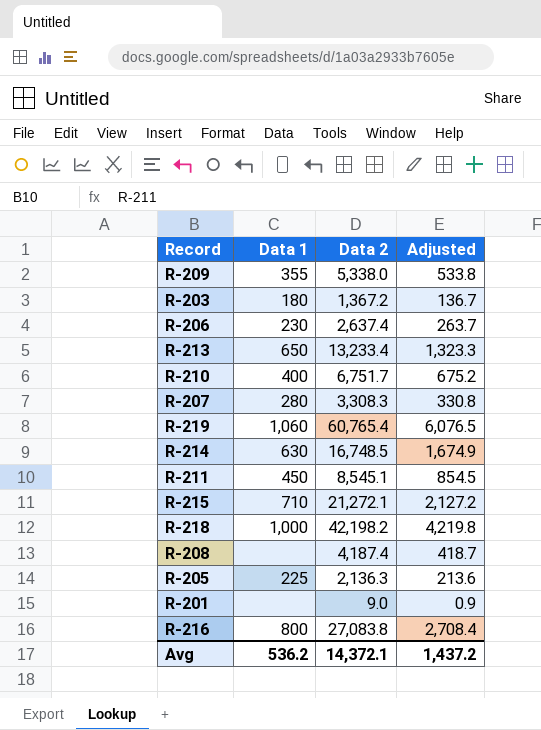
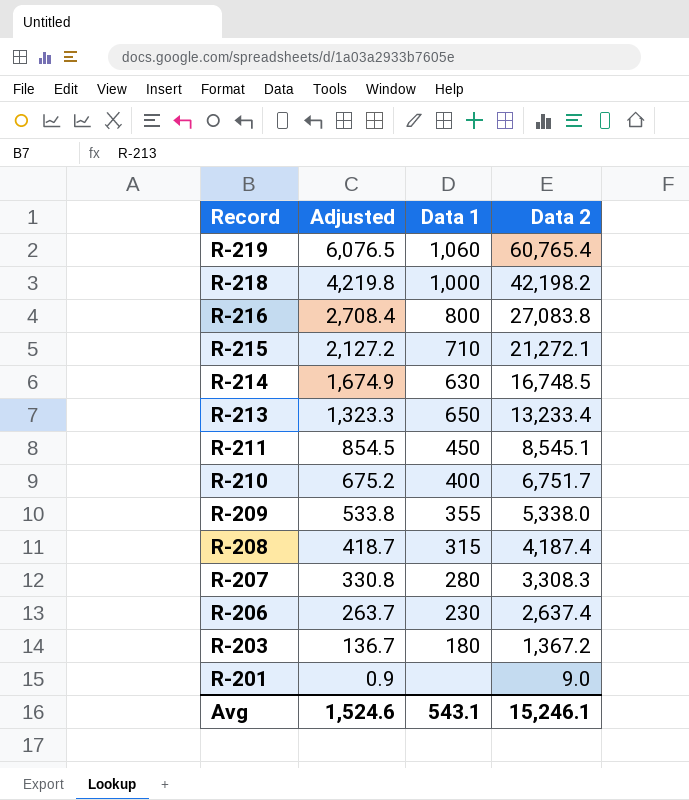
row order: none -> Record descending
column Adjusted | position: 4 -> 2
row R-205: 225 | 2,136.3 | 213.6 -> none
R-208 | Data 1: none -> 315
Avg | Adjusted: 1,437.2 -> 1,524.6
Avg | Data 1: 536.2 -> 543.1
Avg | Data 2: 14,372.1 -> 15,246.1

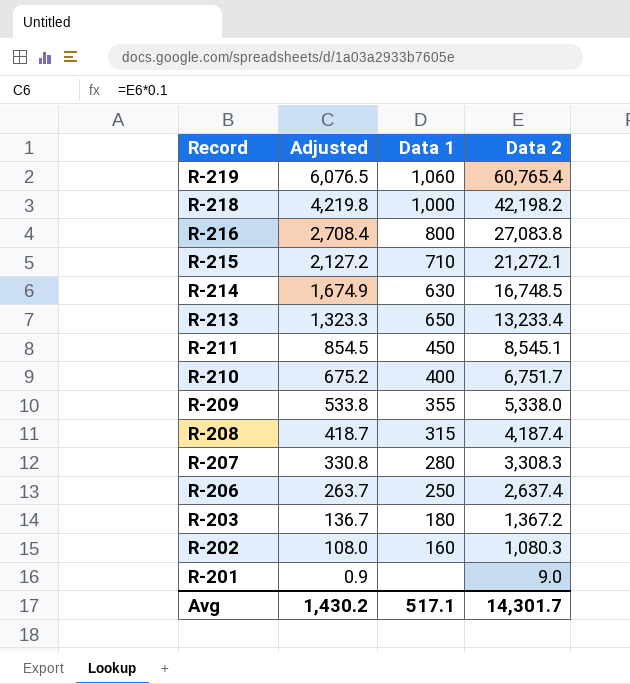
R-206 | Data 1: 230 -> 250
row R-202: none -> 108.0 | 160 | 1,080.3
Avg | Adjusted: 1,524.6 -> 1,430.2
Avg | Data 1: 543.1 -> 517.1
Avg | Data 2: 15,246.1 -> 14,301.7

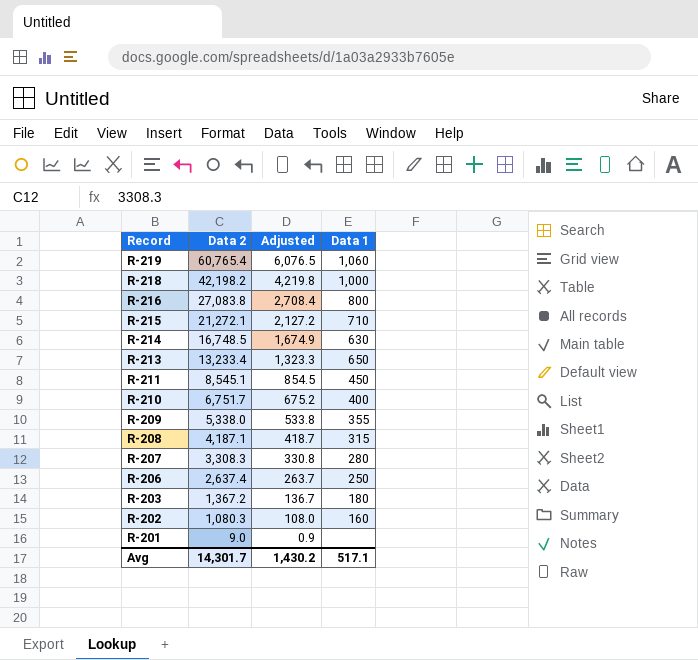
column Data 2 | position: 4 -> 2
R-208 | Data 2: 4,187.4 -> 4,187.1

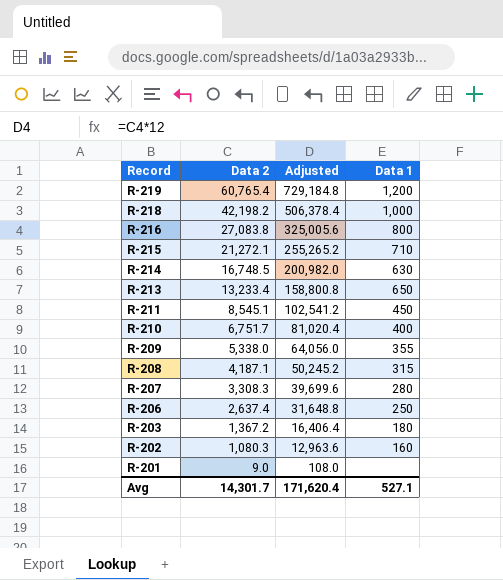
column Adjusted | formula: [Data 2] * 0.1 -> [Data 2] * 12
R-219 | Data 1: 1,060 -> 1,200
Avg | Adjusted: 1,430.2 -> 171,620.4
Avg | Data 1: 517.1 -> 527.1

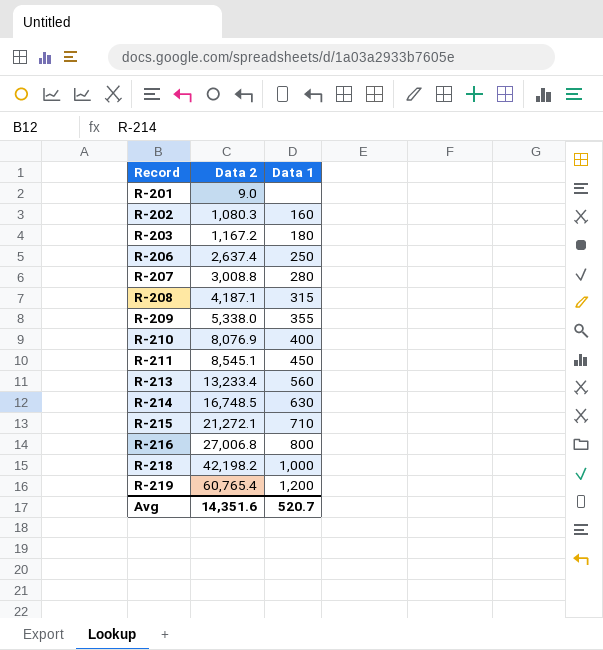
row order: Record descending -> Record ascending
column Adjusted | formula: [Data 2] * 12 -> none
R-203 | Data 2: 1,367.2 -> 1,167.2
R-207 | Data 2: 3,308.3 -> 3,008.8
R-210 | Data 2: 6,751.7 -> 8,076.9
R-213 | Data 1: 650 -> 560
R-216 | Data 2: 27,083.8 -> 27,006.8
Avg | Data 2: 14,301.7 -> 14,351.6
Avg | Data 1: 527.1 -> 520.7

